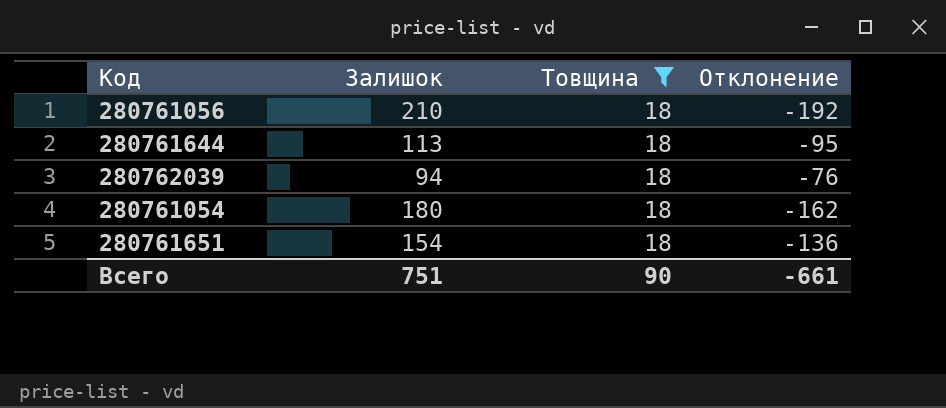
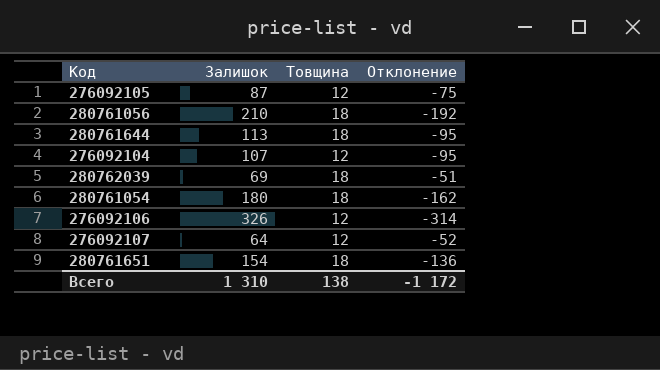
filter: Товщина = 18 -> none
280762039 | Залишок: 94 -> 69
280762039 | Отклонение: -76 -> -51
Всего | Залишок: 751 -> 1 310
Всего | Товщина: 90 -> 138
Всего | Отклонение: -661 -> -1 172

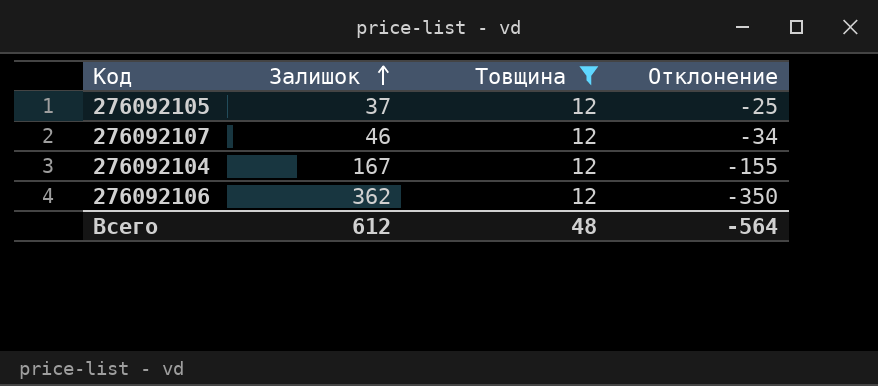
filter: none -> Товщина = 12
row order: none -> Залишок ascending
276092105 | Залишок: 87 -> 37
276092105 | Отклонение: -75 -> -25
276092107 | Залишок: 64 -> 46
276092107 | Отклонение: -52 -> -34
276092104 | Залишок: 107 -> 167
276092104 | Отклонение: -95 -> -155
276092106 | Залишок: 326 -> 362
276092106 | Отклонение: -314 -> -350
Всего | Залишок: 1 310 -> 612
Всего | Товщина: 138 -> 48
Всего | Отклонение: -1 172 -> -564

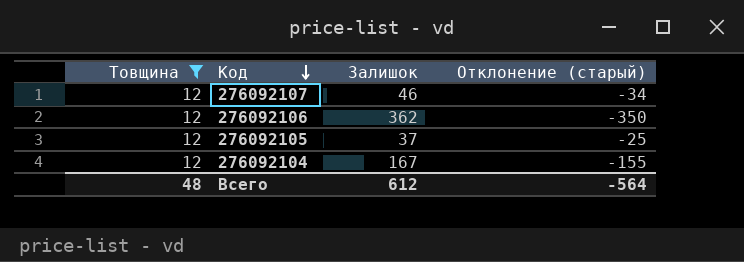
row order: Залишок ascending -> Код descending
column Товщина | position: 3 -> 1
column name: Отклонение -> Отклонение (старый)

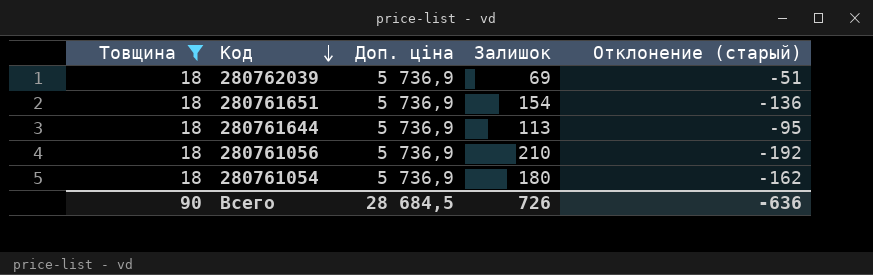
filter: Товщина = 12 -> Товщина = 18
column Доп. ціна | position: none -> 3
Всего | Товщина: 48 -> 90
Всего | Залишок: 612 -> 726
Всего | Отклонение (старый): -564 -> -636

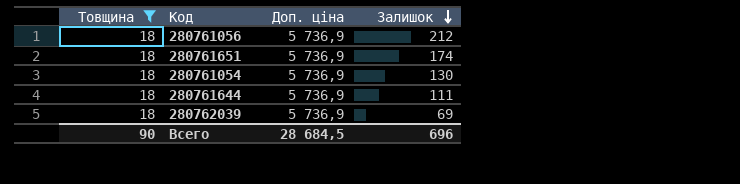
row order: Код descending -> Залишок descending
column Отклонение (старый) | formula: [Товщина] - [Залишок] -> none
280761056 | Залишок: 210 -> 212
280761651 | Залишок: 154 -> 174
280761054 | Залишок: 180 -> 130
280761644 | Залишок: 113 -> 111
Всего | Залишок: 726 -> 696

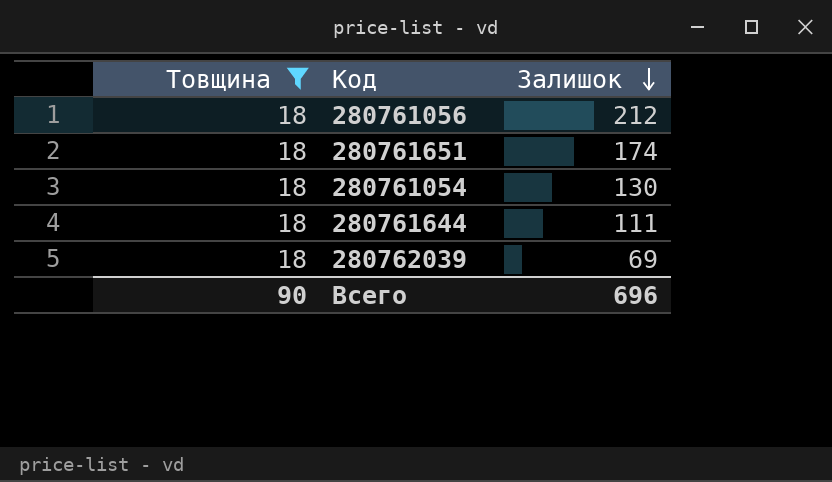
column Доп. ціна | position: 3 -> none

